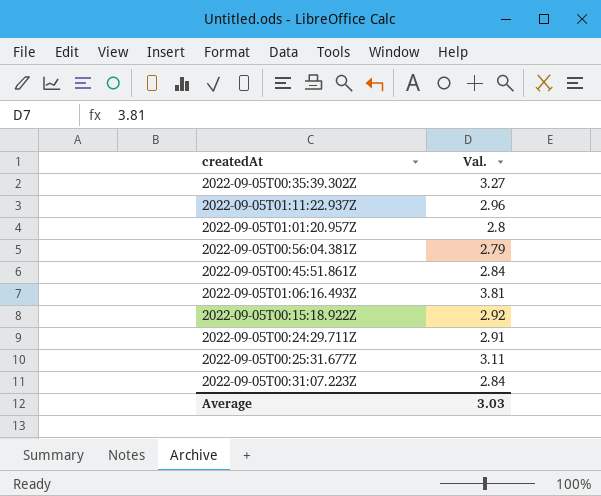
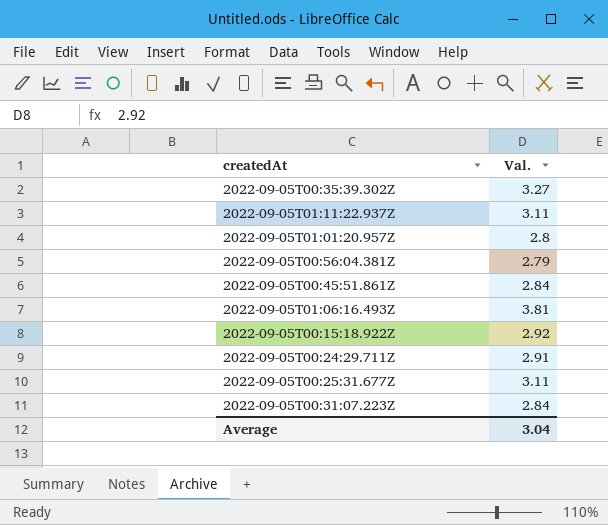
2022-09-05T01:11:22.937Z | Val.: 2.96 -> 3.11
Average | Val.: 3.03 -> 3.04

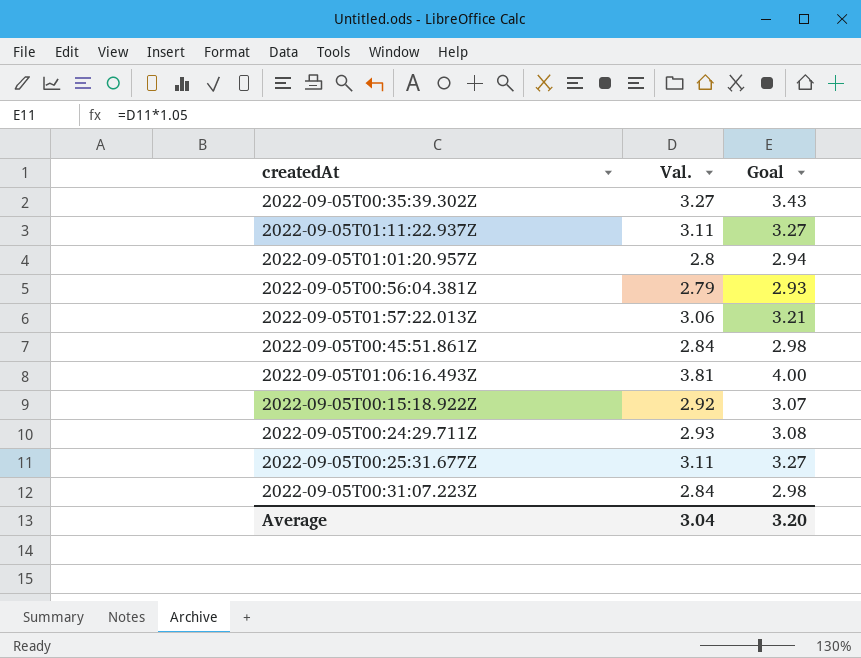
column Goal | formula: none -> [Val.] * 1.05
row 2022-09-05T01:57:22.013Z: none -> 3.06 | 3.21
2022-09-05T00:24:29.711Z | Val.: 2.91 -> 2.93

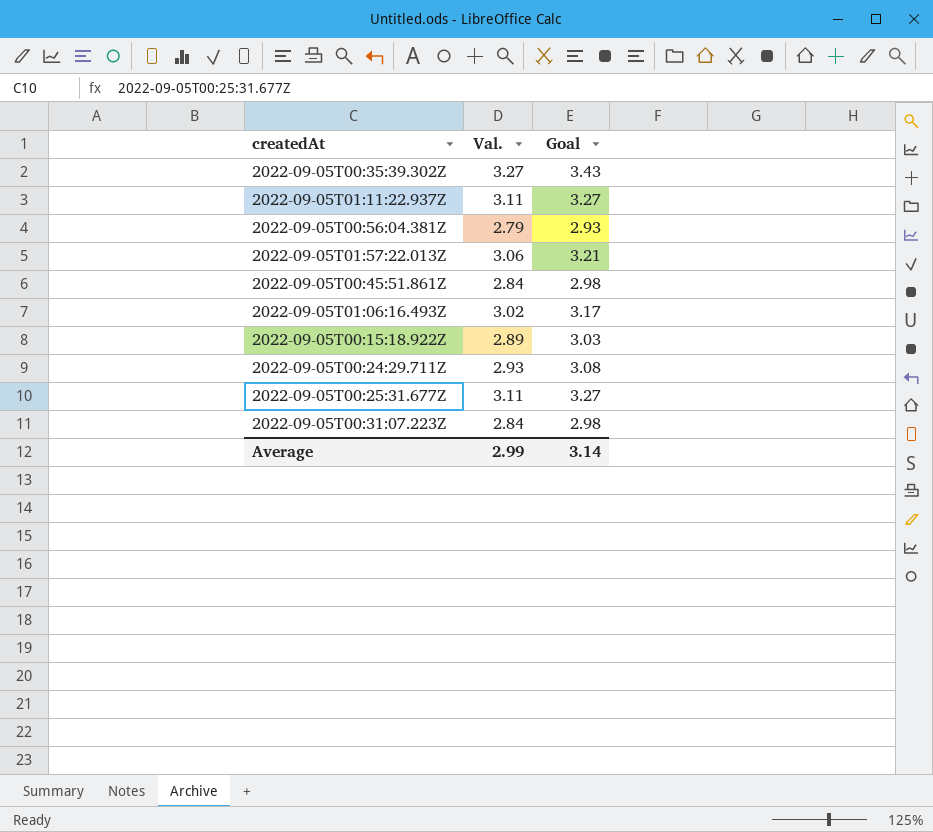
row 2022-09-05T01:01:20.957Z: 2.8 | 2.94 -> none
2022-09-05T01:06:16.493Z | Val.: 3.81 -> 3.02
2022-09-05T01:06:16.493Z | Goal: 4.00 -> 3.17
2022-09-05T00:15:18.922Z | Val.: 2.92 -> 2.89
2022-09-05T00:15:18.922Z | Goal: 3.07 -> 3.03
Average | Val.: 3.04 -> 2.99
Average | Goal: 3.20 -> 3.14

